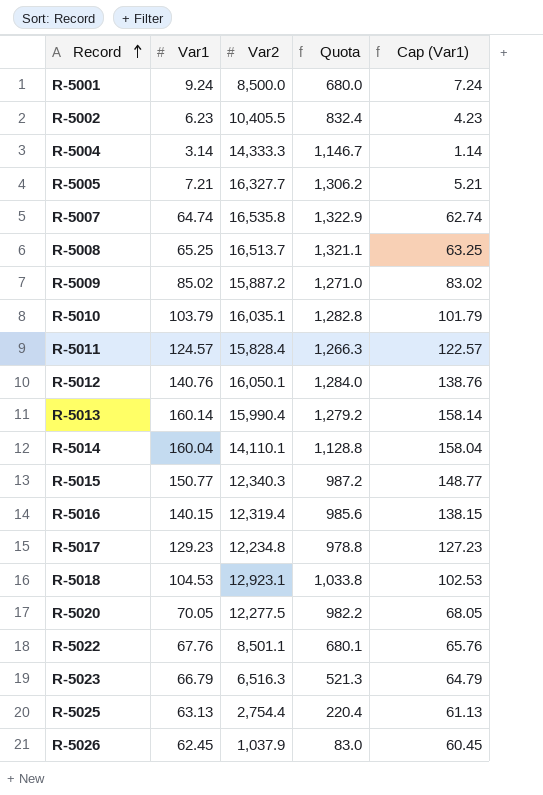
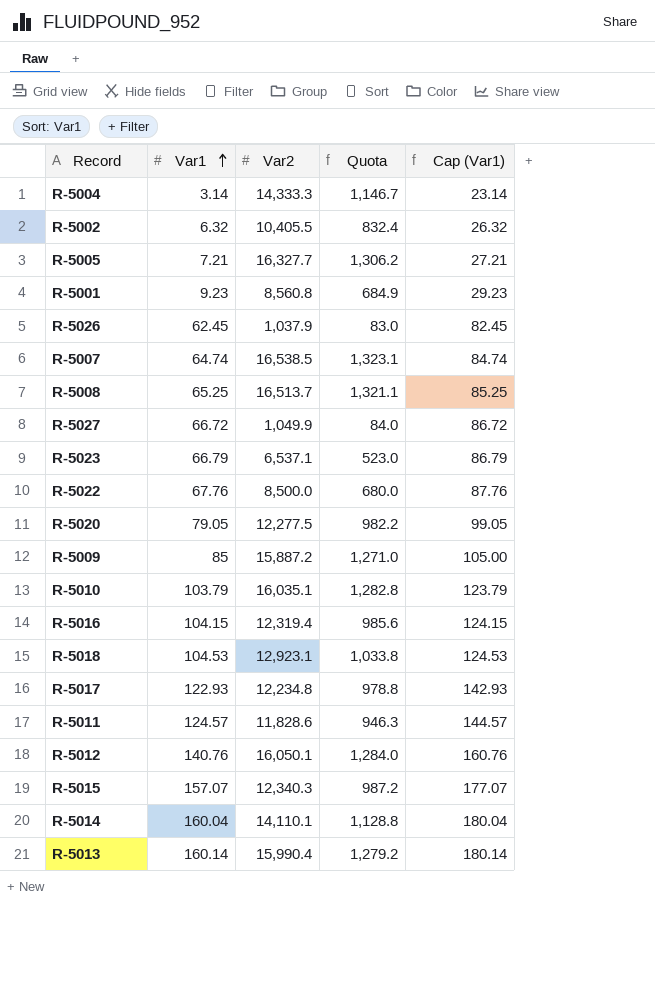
row order: Record ascending -> Var1 ascending
column Cap (Var1) | formula: [Var1] - 2 -> [Var1] + 20
row R-5025: 63.13 | 2,754.4 | 220.4 | 61.13 -> none
R-5002 | Var1: 6.23 -> 6.32
R-5001 | Var1: 9.24 -> 9.23
R-5001 | Var2: 8,500.0 -> 8,560.8
R-5001 | Quota: 680.0 -> 684.9
R-5007 | Var2: 16,535.8 -> 16,538.5
R-5007 | Quota: 1,322.9 -> 1,323.1
row R-5027: none -> 66.72 | 1,049.9 | 84.0 | 86.72
R-5023 | Var2: 6,516.3 -> 6,537.1
R-5023 | Quota: 521.3 -> 523.0
R-5022 | Var2: 8,501.1 -> 8,500.0
R-5022 | Quota: 680.1 -> 680.0
R-5020 | Var1: 70.05 -> 79.05
R-5009 | Var1: 85.02 -> 85
R-5016 | Var1: 140.15 -> 104.15
R-5017 | Var1: 129.23 -> 122.93
R-5011 | Var2: 15,828.4 -> 11,828.6
R-5011 | Quota: 1,266.3 -> 946.3
R-5015 | Var1: 150.77 -> 157.07

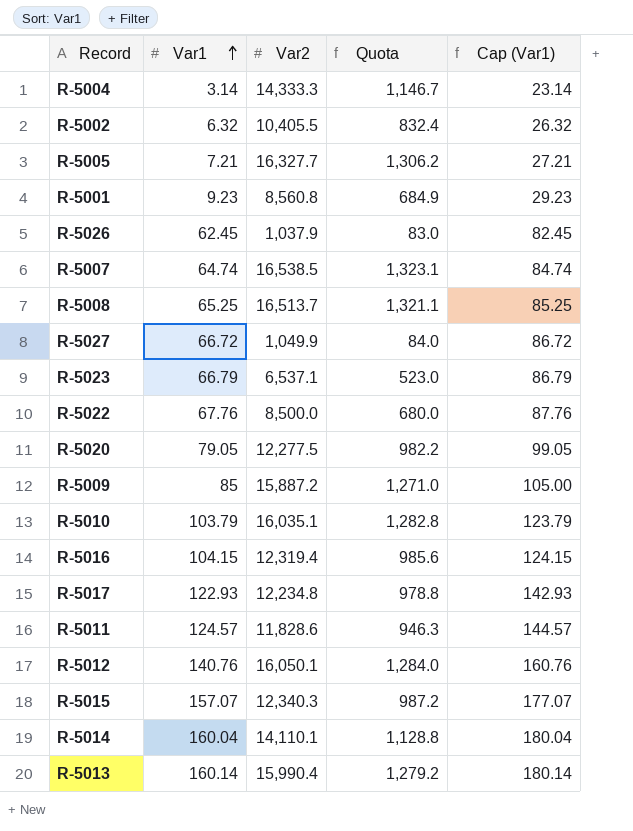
row R-5018: 104.53 | 12,923.1 | 1,033.8 | 124.53 -> none

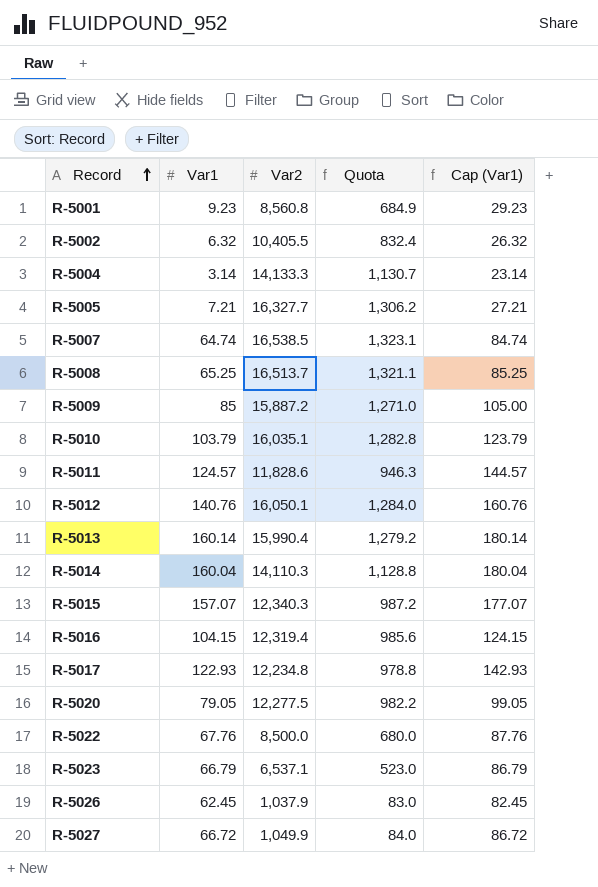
row order: Var1 ascending -> Record ascending
R-5004 | Var2: 14,333.3 -> 14,133.3
R-5004 | Quota: 1,146.7 -> 1,130.7
R-5014 | Var2: 14,110.1 -> 14,110.3

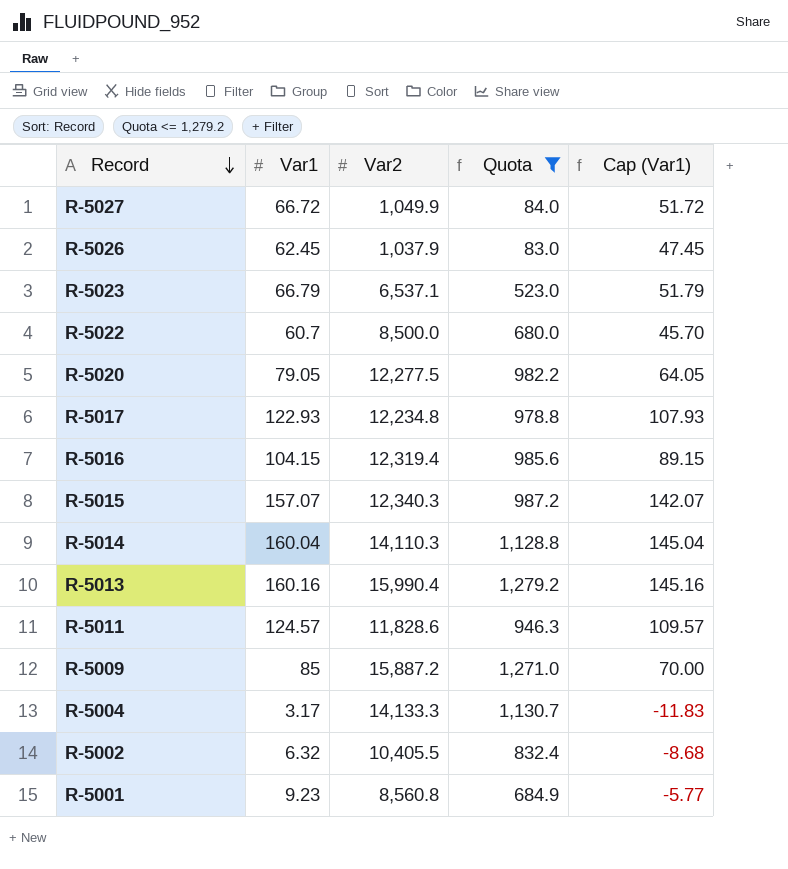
filter: none -> Quota <= 1,279.2
row order: Record ascending -> Record descending
column Cap (Var1) | formula: [Var1] + 20 -> [Var1] - 15
R-5022 | Var1: 67.76 -> 60.7
R-5013 | Var1: 160.14 -> 160.16
R-5004 | Var1: 3.14 -> 3.17

